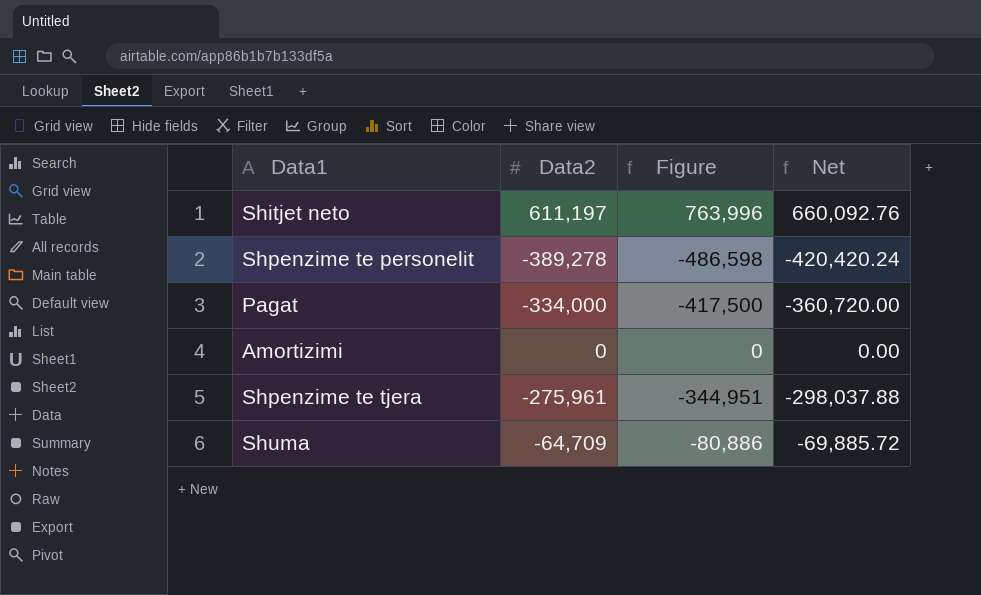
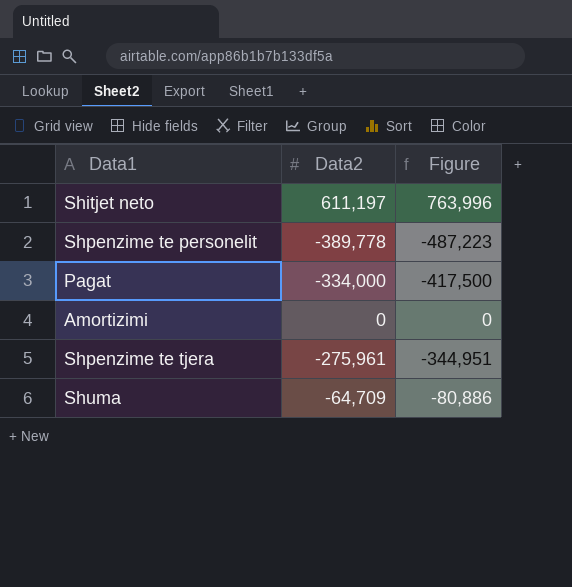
column Net | formula: [Data2] * 1.08 -> none
Shpenzime te personelit | Data2: -389,278 -> -389,778
Shpenzime te personelit | Figure: -486,598 -> -487,223

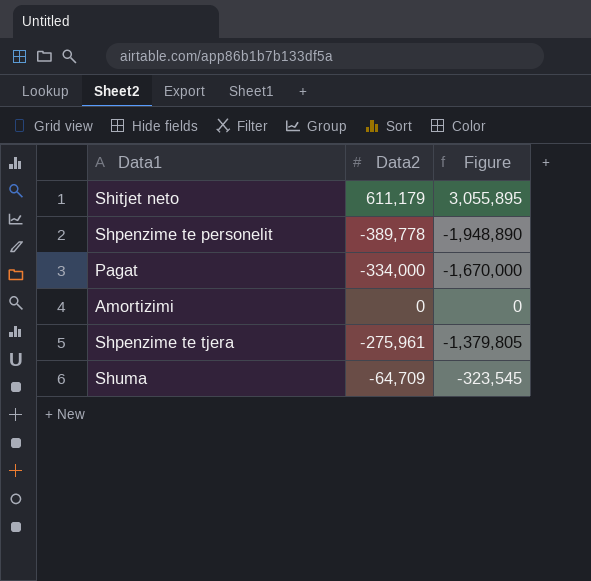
column Figure | formula: [Data2] * 1.25 -> [Data2] * 5
Shitjet neto | Data2: 611,197 -> 611,179

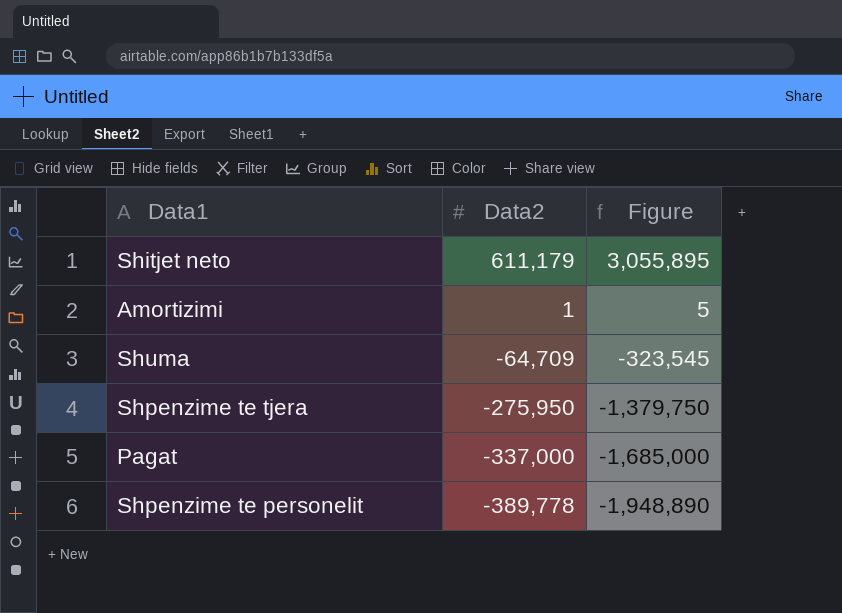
row order: none -> Data2 descending
Amortizimi | Data2: 0 -> 1
Amortizimi | Figure: 0 -> 5
Shpenzime te tjera | Data2: -275,961 -> -275,950
Shpenzime te tjera | Figure: -1,379,805 -> -1,379,750
Pagat | Data2: -334,000 -> -337,000
Pagat | Figure: -1,670,000 -> -1,685,000

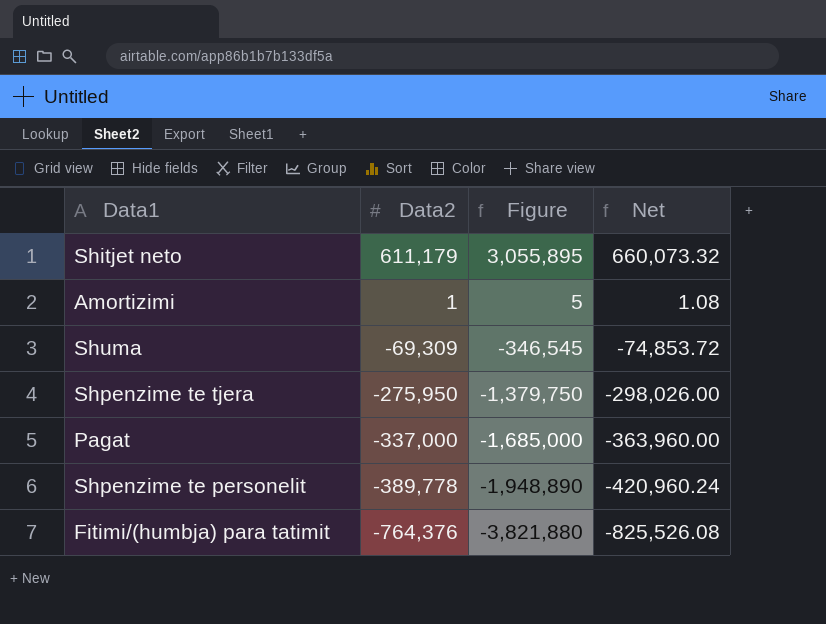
column Net | formula: none -> [Data2] * 1.08
Shuma | Data2: -64,709 -> -69,309
Shuma | Figure: -323,545 -> -346,545
row Fitimi/(humbja) para tatimit: none -> -764,376 | -3,821,880 | -825,526.08

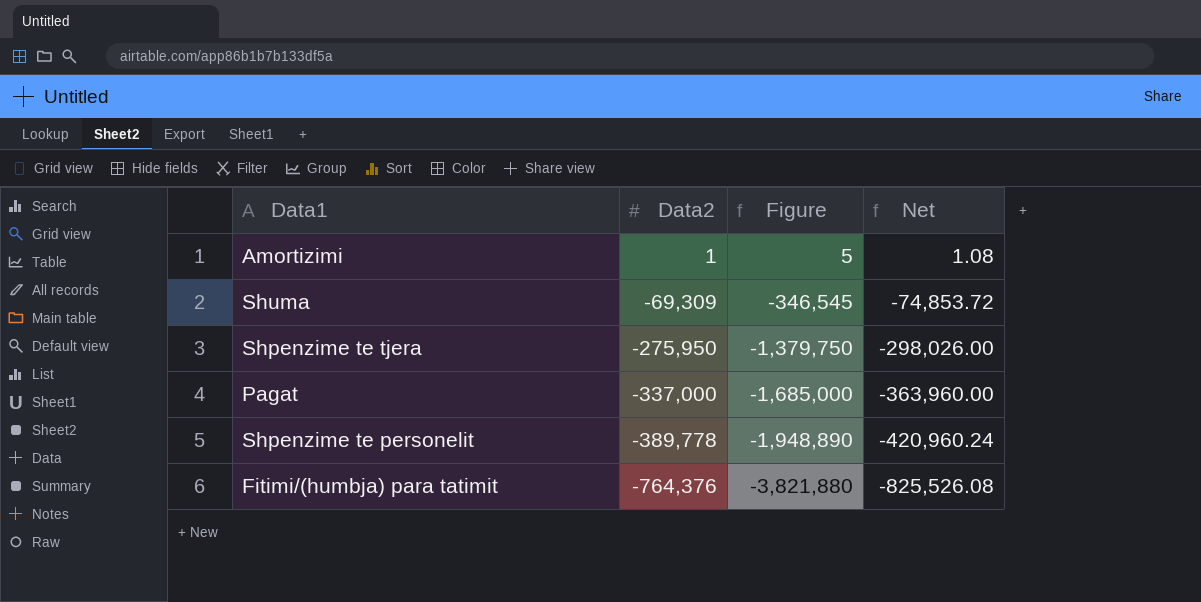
row Shitjet neto: 611,179 | 3,055,895 | 660,073.32 -> none

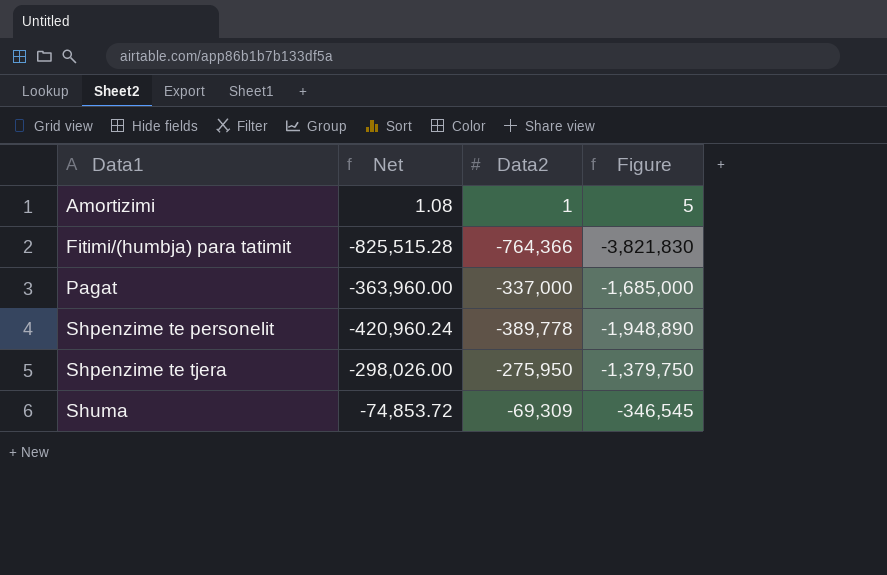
row order: Data2 descending -> Data1 ascending
column Net | position: 4 -> 2
Fitimi/(humbja) para tatimit | Net: -825,526.08 -> -825,515.28
Fitimi/(humbja) para tatimit | Data2: -764,376 -> -764,366
Fitimi/(humbja) para tatimit | Figure: -3,821,880 -> -3,821,830

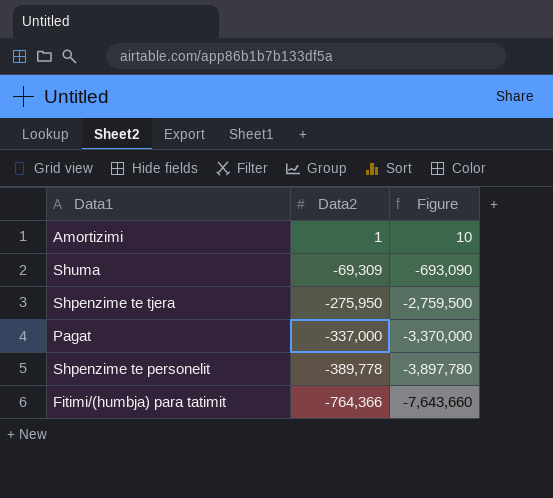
row order: Data1 ascending -> Data2 descending
column Net | formula: [Data2] * 1.08 -> none
column Figure | formula: [Data2] * 5 -> [Data2] * 10

